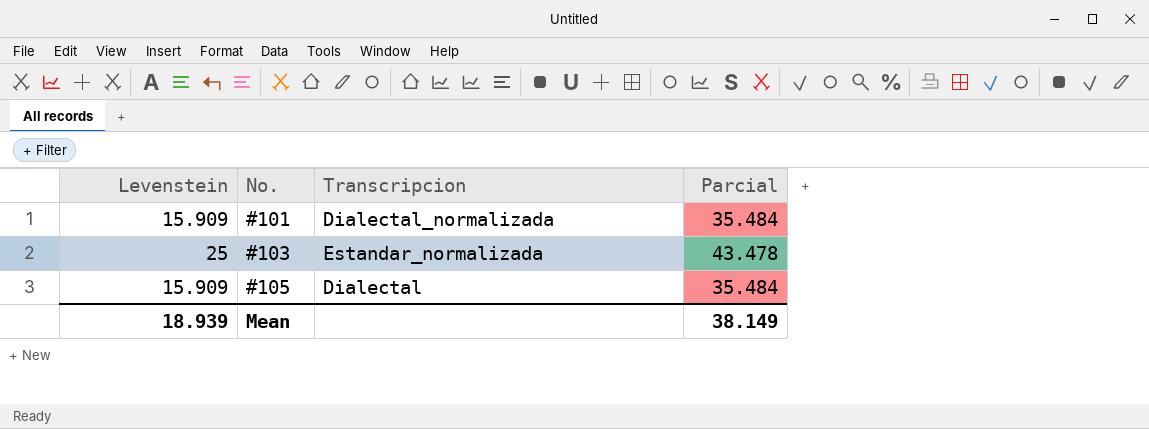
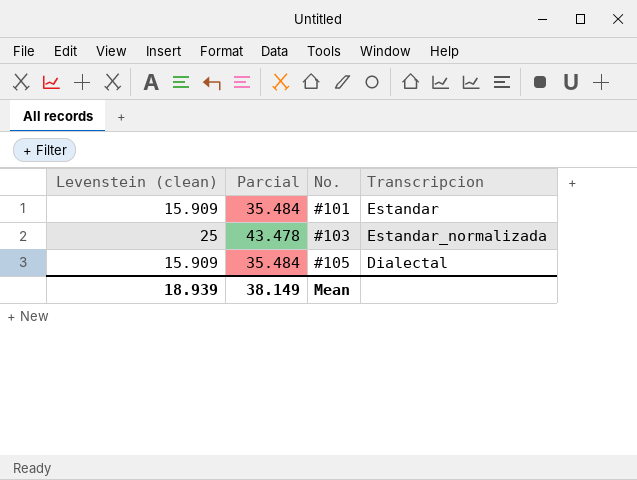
column name: Levenstein -> Levenstein (clean)
column Parcial | position: 4 -> 2
#101 | Transcripcion: Dialectal_normalizada -> Estandar

